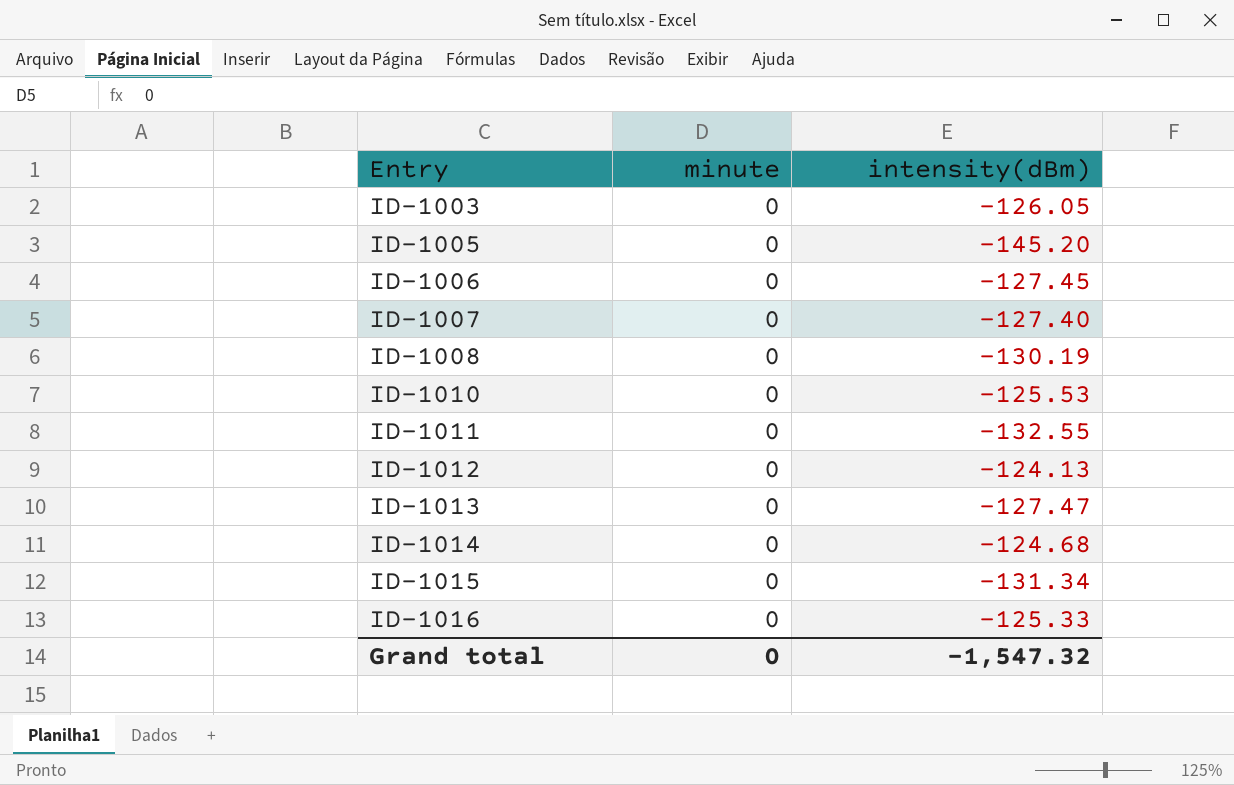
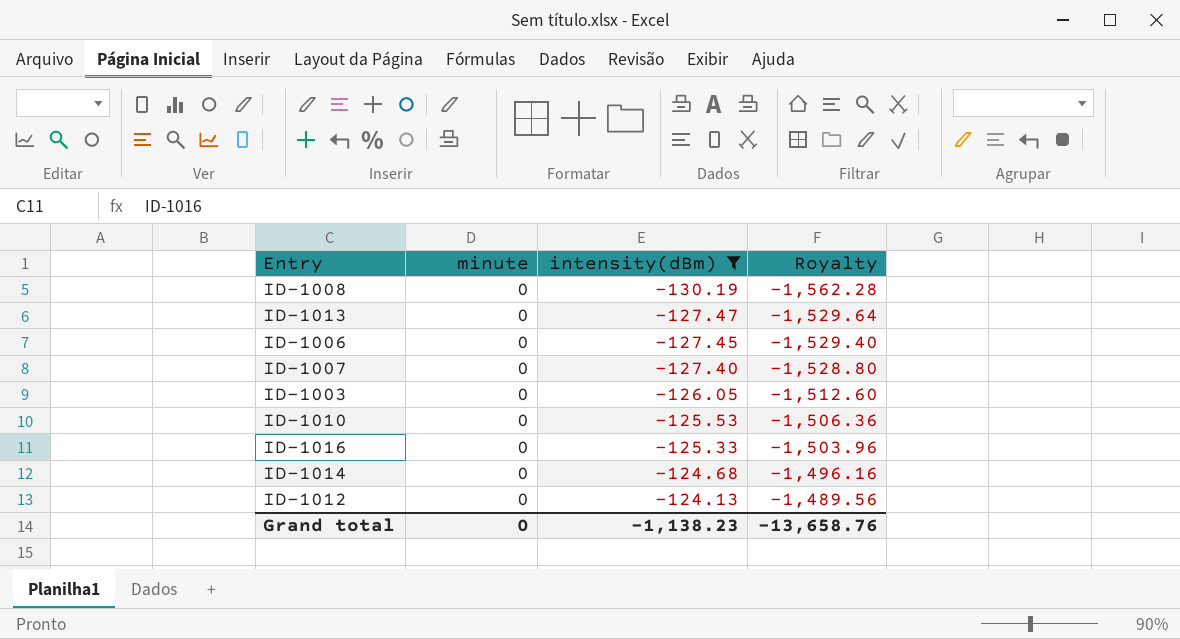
filter: none -> intensity(dBm) >= -130.19
row order: Entry ascending -> intensity(dBm) ascending
column Royalty | formula: none -> [intensity(dBm)] * 12
Grand total | intensity(dBm): -1,547.32 -> -1,138.23

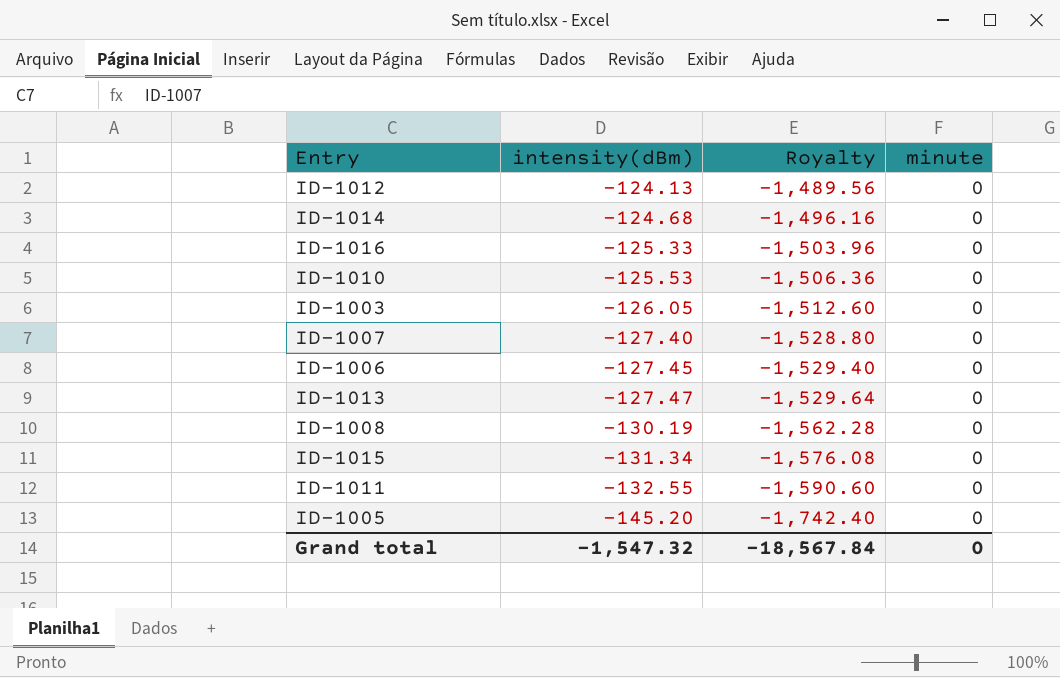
filter: intensity(dBm) >= -130.19 -> none
row order: intensity(dBm) ascending -> intensity(dBm) descending
column minute | position: 2 -> 4
Grand total | intensity(dBm): -1,138.23 -> -1,547.32
Grand total | Royalty: -13,658.76 -> -18,567.84

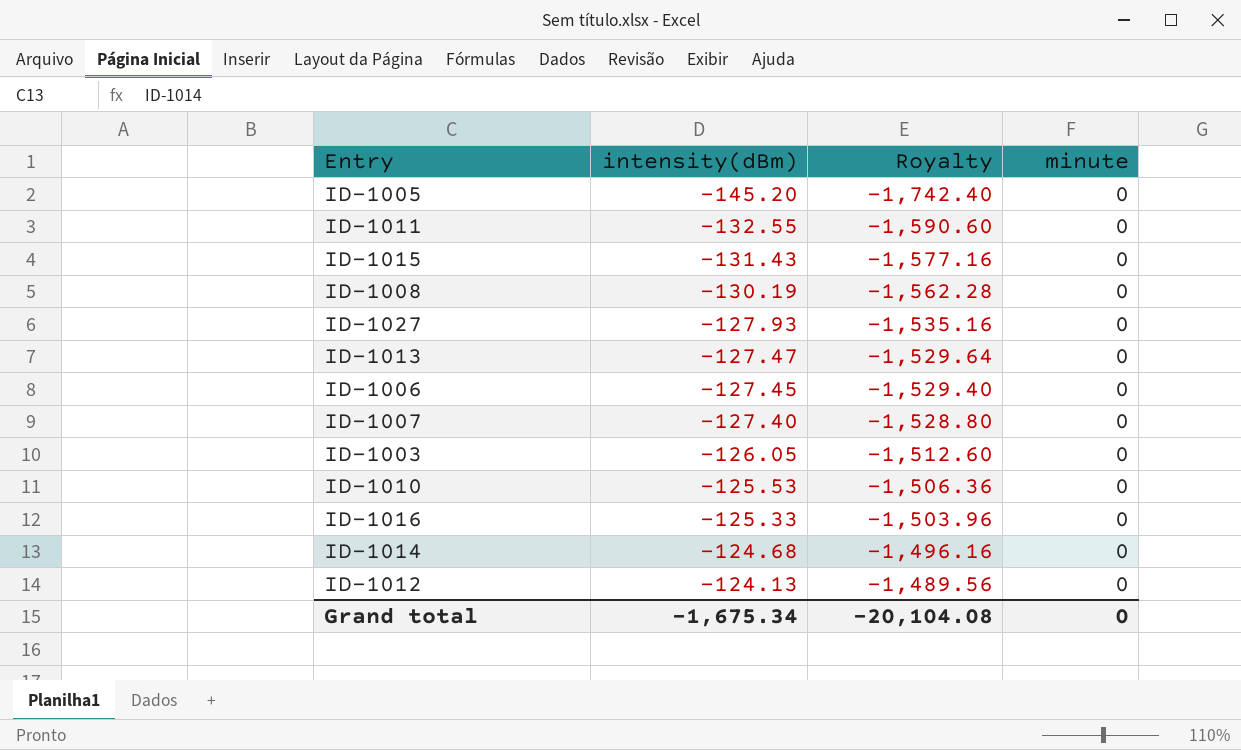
row order: intensity(dBm) descending -> intensity(dBm) ascending
ID-1015 | intensity(dBm): -131.34 -> -131.43
ID-1015 | Royalty: -1,576.08 -> -1,577.16
row ID-1027: none -> -127.93 | -1,535.16 | 0
Grand total | intensity(dBm): -1,547.32 -> -1,675.34
Grand total | Royalty: -18,567.84 -> -20,104.08

